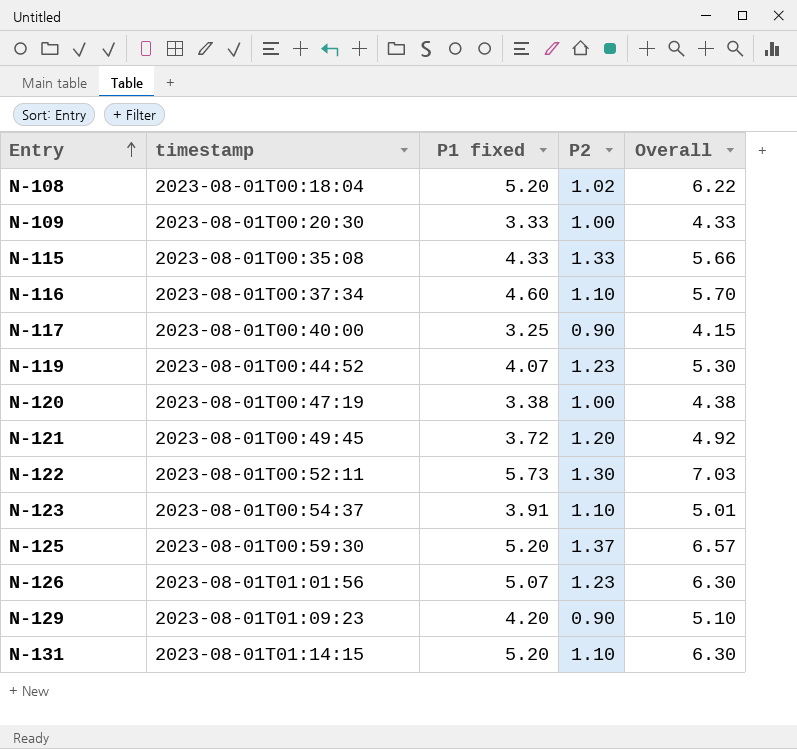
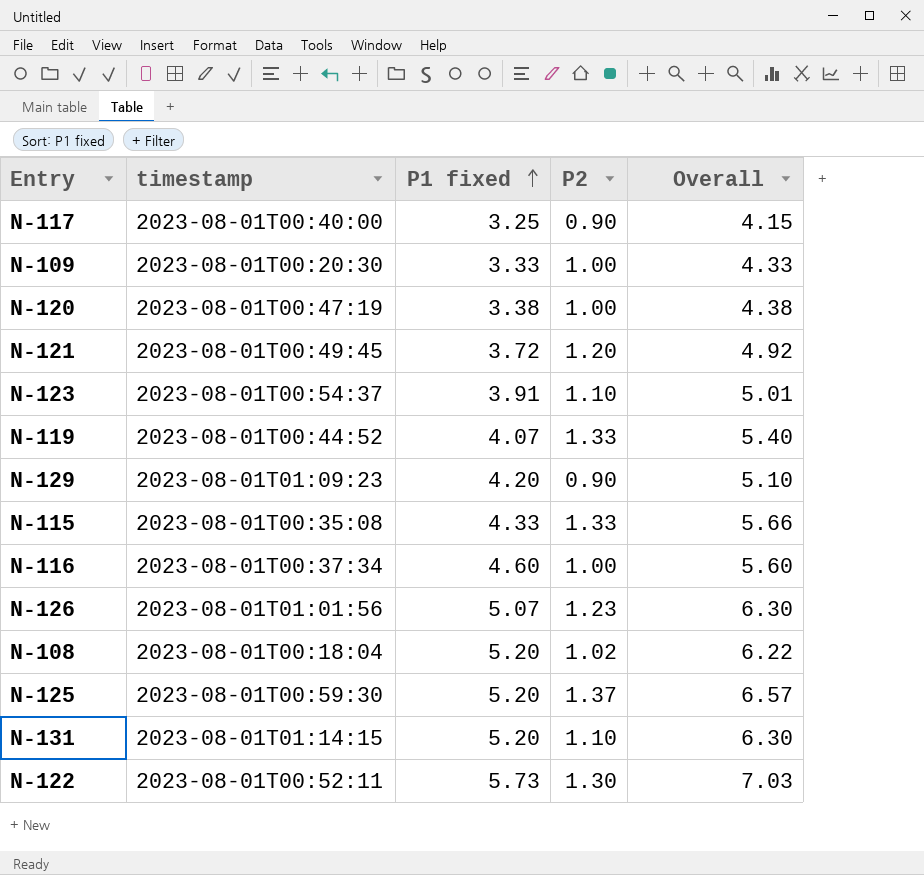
row order: Entry ascending -> P1 fixed ascending
N-119 | P2: 1.23 -> 1.33
N-119 | Overall: 5.30 -> 5.40
N-116 | P2: 1.10 -> 1.00
N-116 | Overall: 5.70 -> 5.60

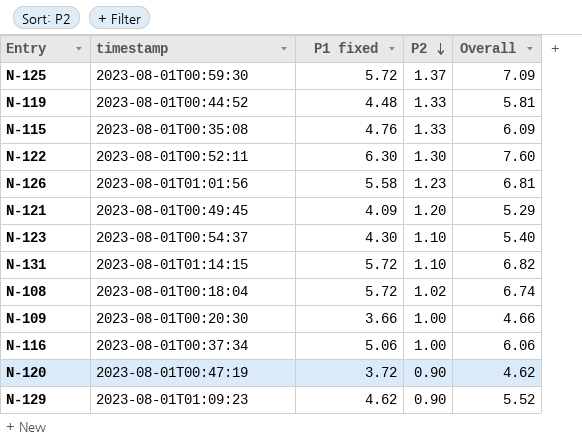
row order: P1 fixed ascending -> P2 descending
row N-117: 2023-08-01T00:40:00 | 3.25 | 0.90 | 4.15 -> none
N-125 | P1 fixed: 5.20 -> 5.72
N-125 | Overall: 6.57 -> 7.09
N-119 | P1 fixed: 4.07 -> 4.48
N-119 | Overall: 5.40 -> 5.81
N-115 | P1 fixed: 4.33 -> 4.76
N-115 | Overall: 5.66 -> 6.09
N-122 | P1 fixed: 5.73 -> 6.30
N-122 | Overall: 7.03 -> 7.60
N-126 | P1 fixed: 5.07 -> 5.58
N-126 | Overall: 6.30 -> 6.81
N-121 | P1 fixed: 3.72 -> 4.09
N-121 | Overall: 4.92 -> 5.29
N-123 | P1 fixed: 3.91 -> 4.30
N-123 | Overall: 5.01 -> 5.40
N-131 | P1 fixed: 5.20 -> 5.72
N-131 | Overall: 6.30 -> 6.82
N-108 | P1 fixed: 5.20 -> 5.72
N-108 | Overall: 6.22 -> 6.74
N-109 | P1 fixed: 3.33 -> 3.66
N-109 | Overall: 4.33 -> 4.66
N-116 | P1 fixed: 4.60 -> 5.06
N-116 | Overall: 5.60 -> 6.06
N-120 | P1 fixed: 3.38 -> 3.72
N-120 | P2: 1.00 -> 0.90
N-120 | Overall: 4.38 -> 4.62
N-129 | P1 fixed: 4.20 -> 4.62
N-129 | Overall: 5.10 -> 5.52

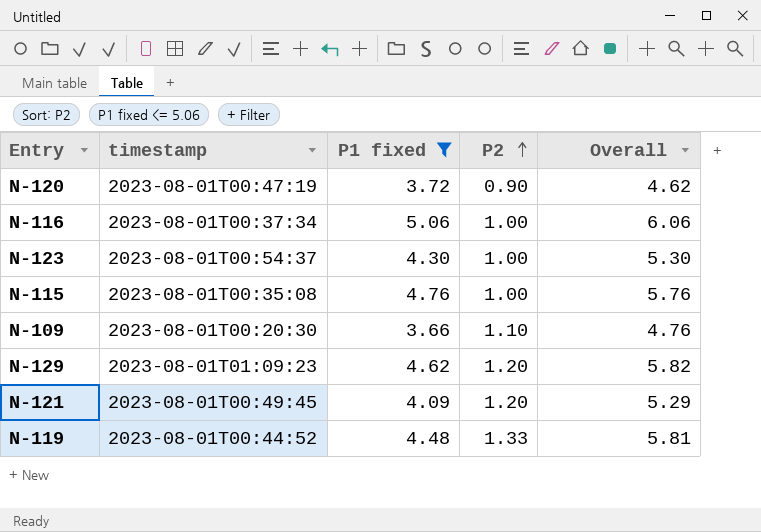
filter: none -> P1 fixed <= 5.06
row order: P2 descending -> P2 ascending
N-123 | P2: 1.10 -> 1.00
N-123 | Overall: 5.40 -> 5.30
N-115 | P2: 1.33 -> 1.00
N-115 | Overall: 6.09 -> 5.76
N-109 | P2: 1.00 -> 1.10
N-109 | Overall: 4.66 -> 4.76
N-129 | P2: 0.90 -> 1.20
N-129 | Overall: 5.52 -> 5.82

